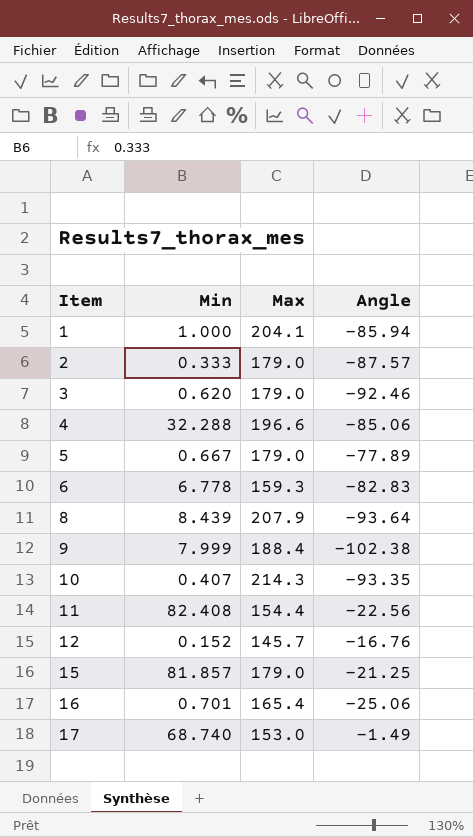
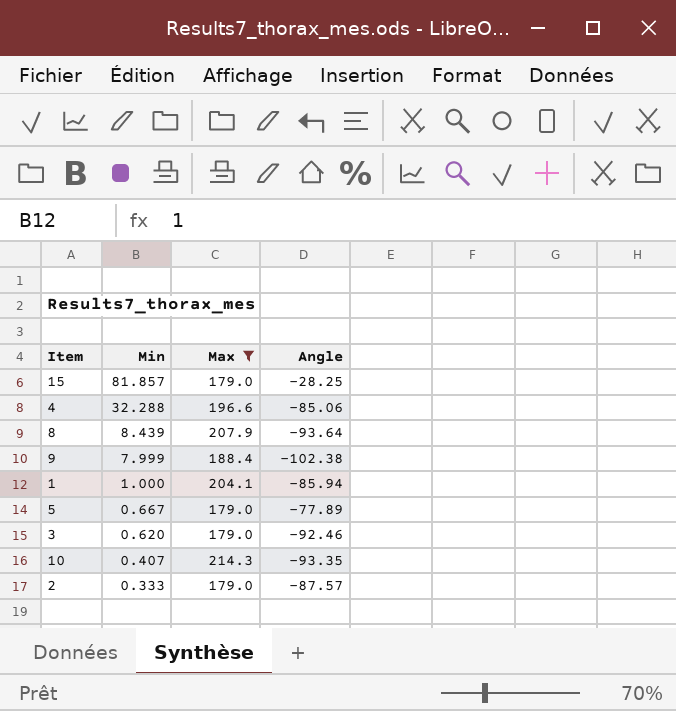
filter: none -> Max >= 179.0
row order: Item ascending -> Min descending
15 | Angle: -21.25 -> -28.25

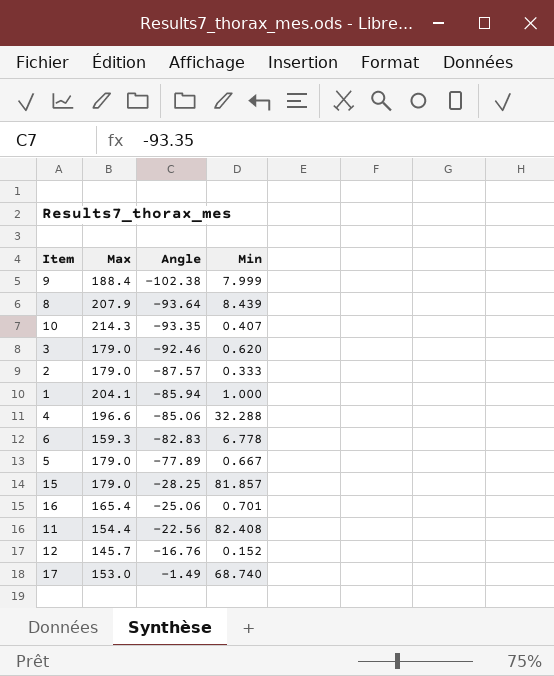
filter: Max >= 179.0 -> none
row order: Min descending -> Angle ascending
column Min | position: 2 -> 4

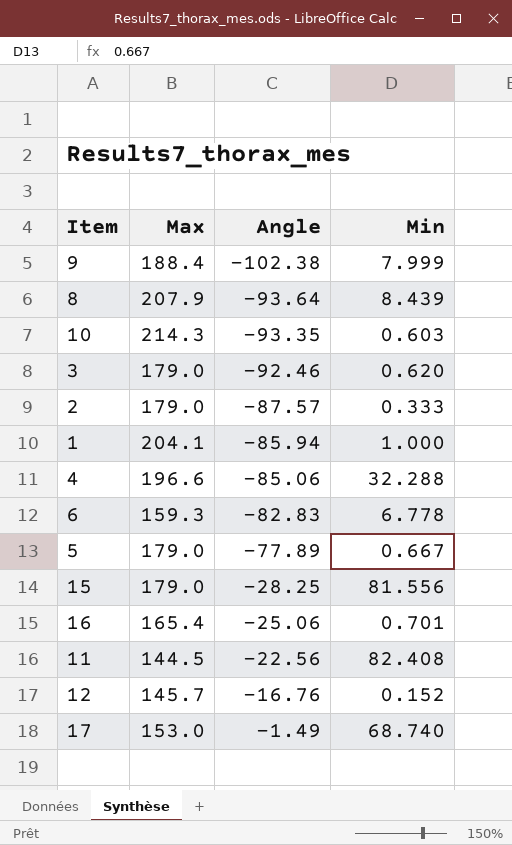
10 | Min: 0.407 -> 0.603
15 | Min: 81.857 -> 81.556
11 | Max: 154.4 -> 144.5

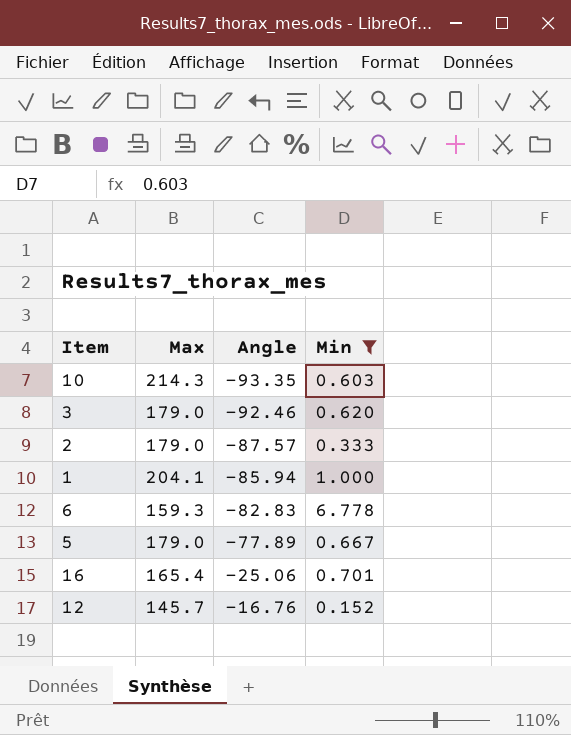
filter: none -> Min <= 6.778

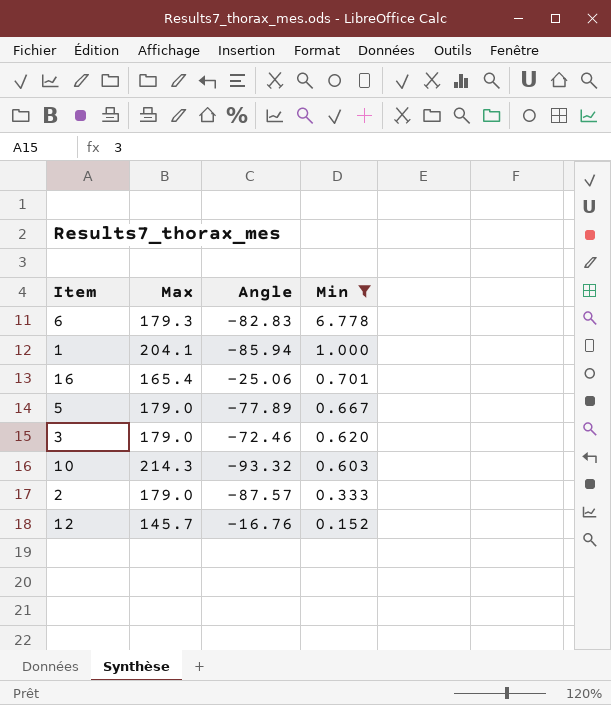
row order: Angle ascending -> Min descending
6 | Max: 159.3 -> 179.3
3 | Angle: -92.46 -> -72.46
10 | Angle: -93.35 -> -93.32

